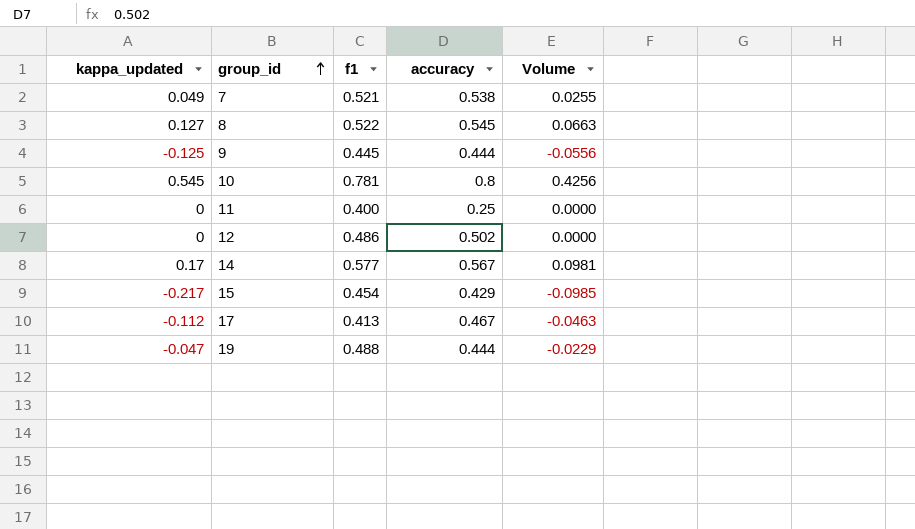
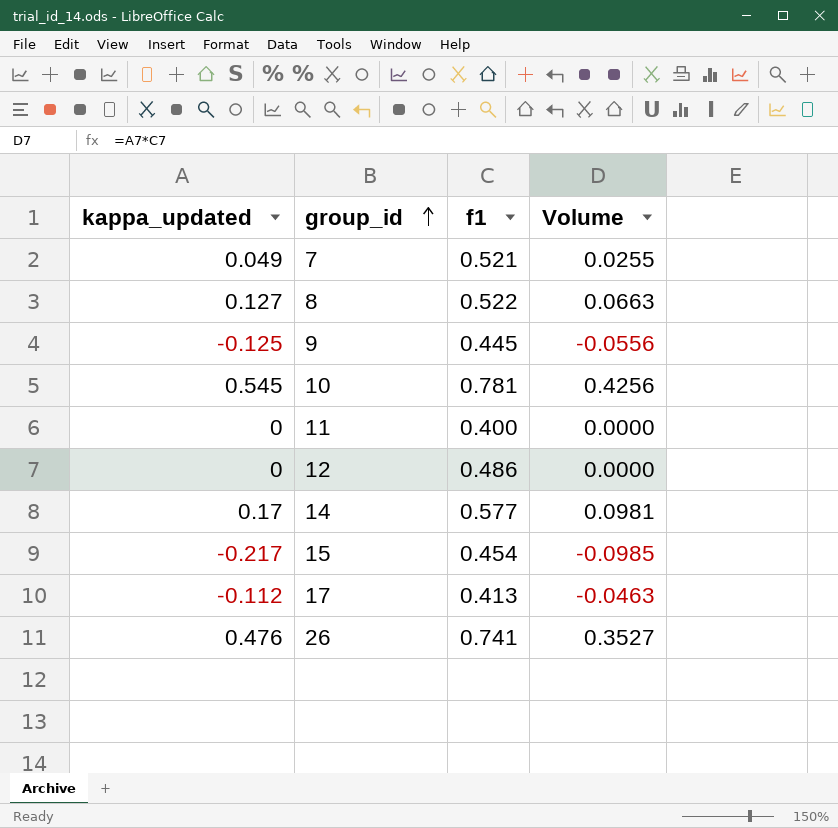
column accuracy | position: 4 -> none
row 19: -0.047 | 0.488 | 0.444 | -0.0229 -> none
row 26: none -> 0.476 | 0.741 | 0.3527

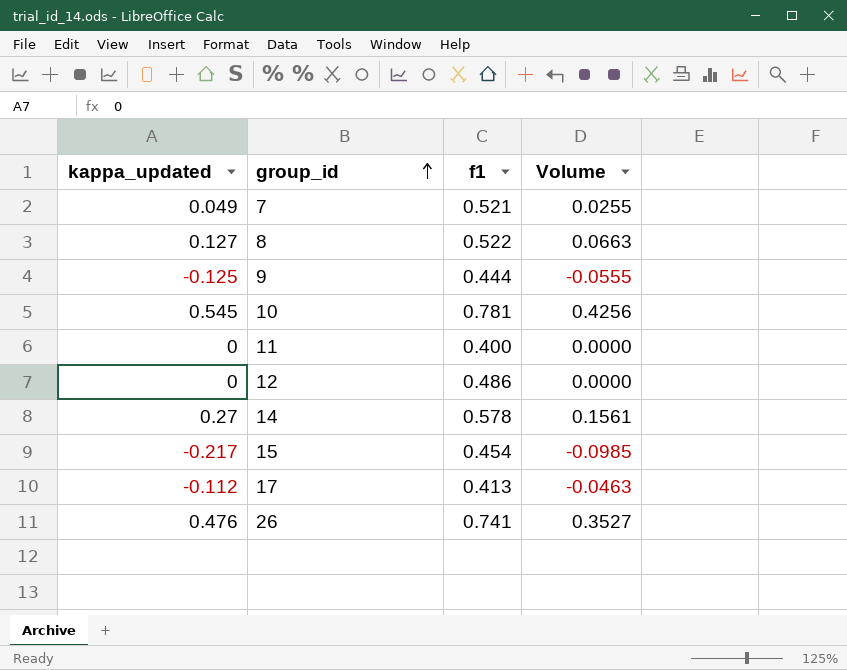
9 | f1: 0.445 -> 0.444
9 | Volume: -0.0556 -> -0.0555
14 | kappa_updated: 0.17 -> 0.27
14 | f1: 0.577 -> 0.578
14 | Volume: 0.0981 -> 0.1561

